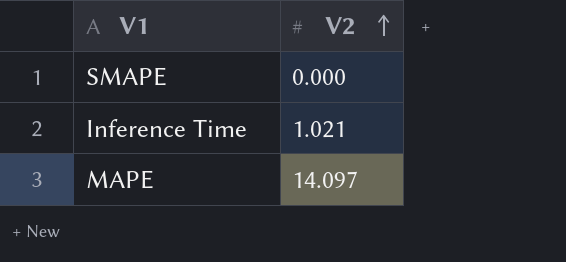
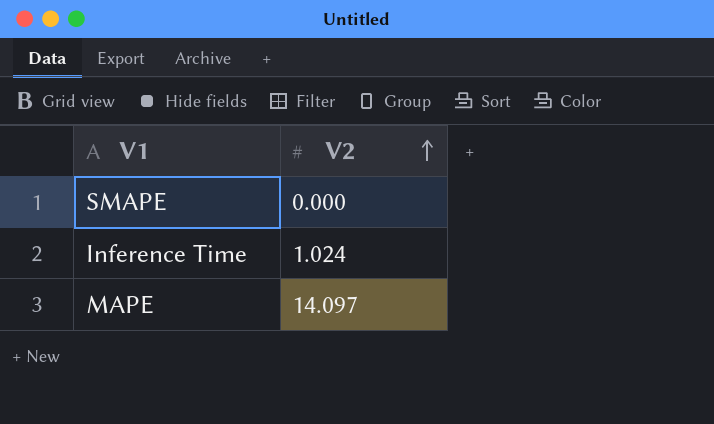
Inference Time | V2: 1.021 -> 1.024

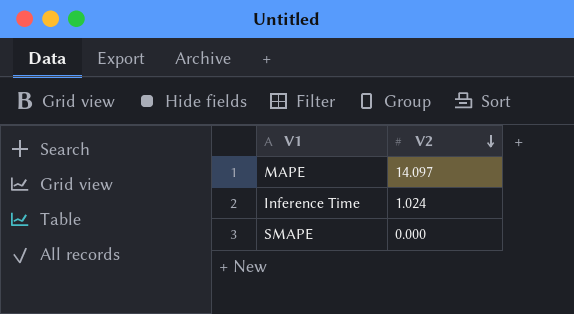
row order: V2 ascending -> V2 descending

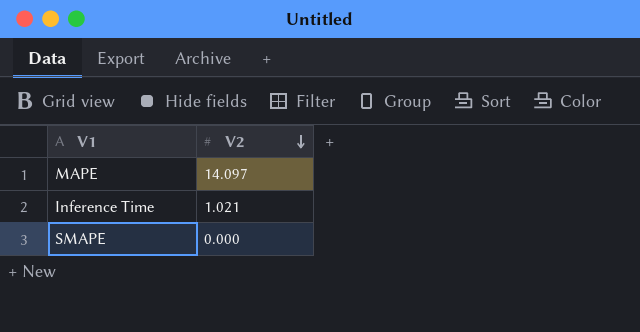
Inference Time | V2: 1.024 -> 1.021

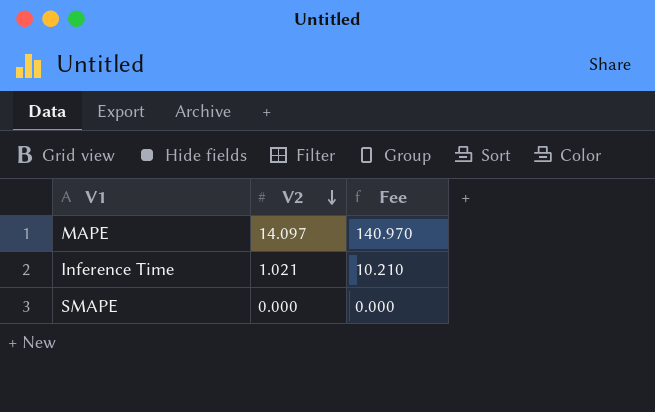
column Fee | formula: none -> [V2] * 10

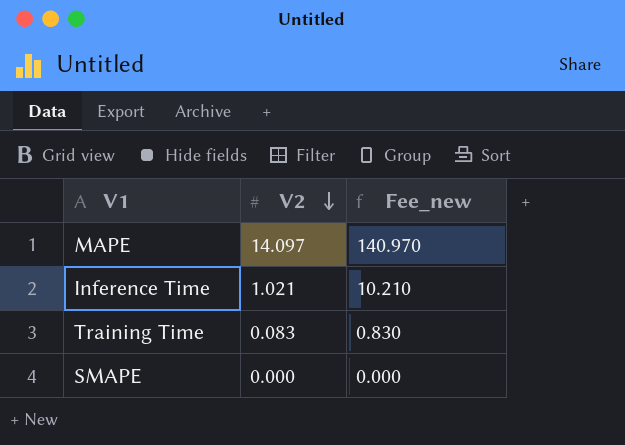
column name: Fee -> Fee_new
row Training Time: none -> 0.083 | 0.830

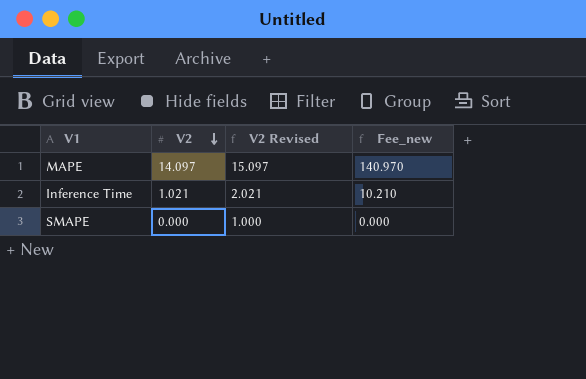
column V2 Revised | formula: none -> [V2] + 1
row Training Time: 0.083 | 0.830 -> none

